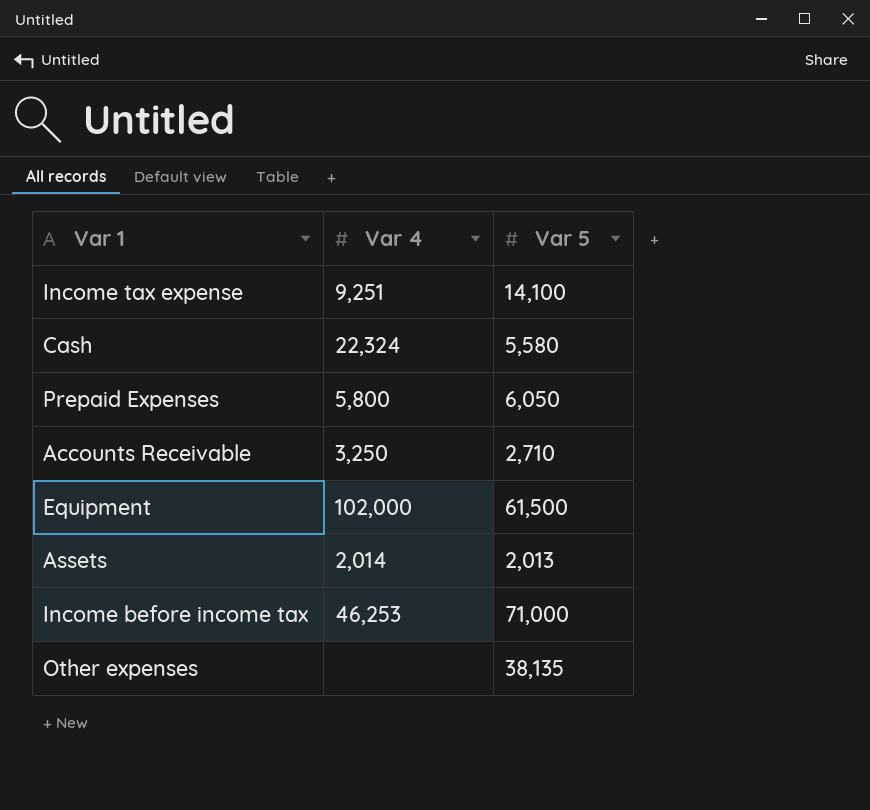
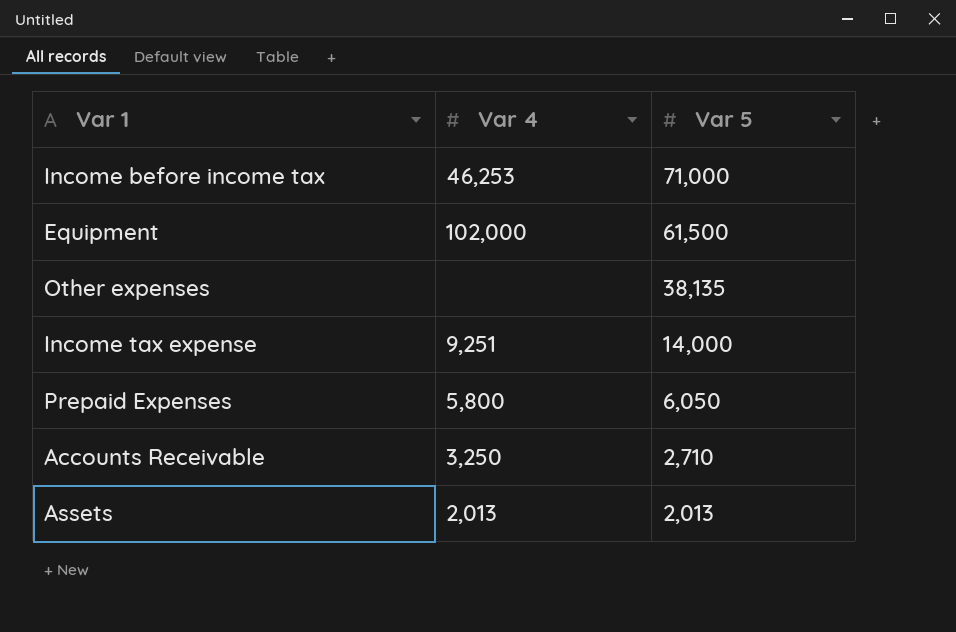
row order: none -> Var 5 descending
row Cash: 22,324 | 5,580 -> none
Income tax expense | Var 5: 14,100 -> 14,000
Assets | Var 4: 2,014 -> 2,013

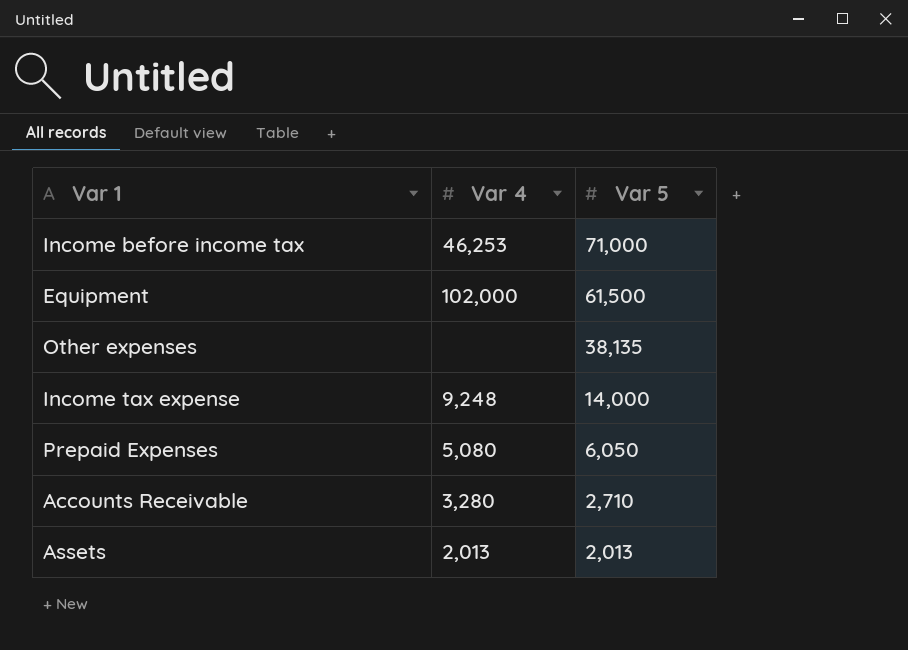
Income tax expense | Var 4: 9,251 -> 9,248
Prepaid Expenses | Var 4: 5,800 -> 5,080
Accounts Receivable | Var 4: 3,250 -> 3,280

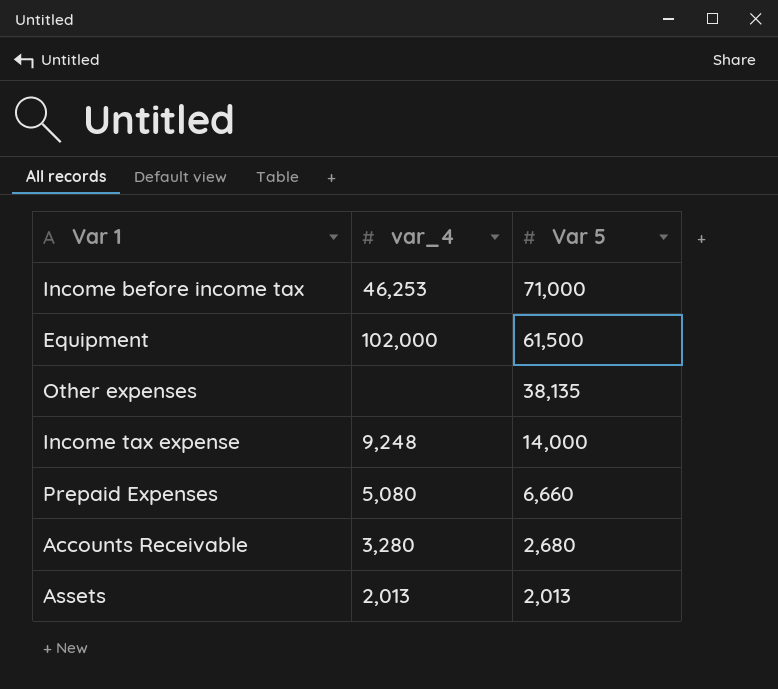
column name: Var 4 -> var_4
Prepaid Expenses | Var 5: 6,050 -> 6,660
Accounts Receivable | Var 5: 2,710 -> 2,680

